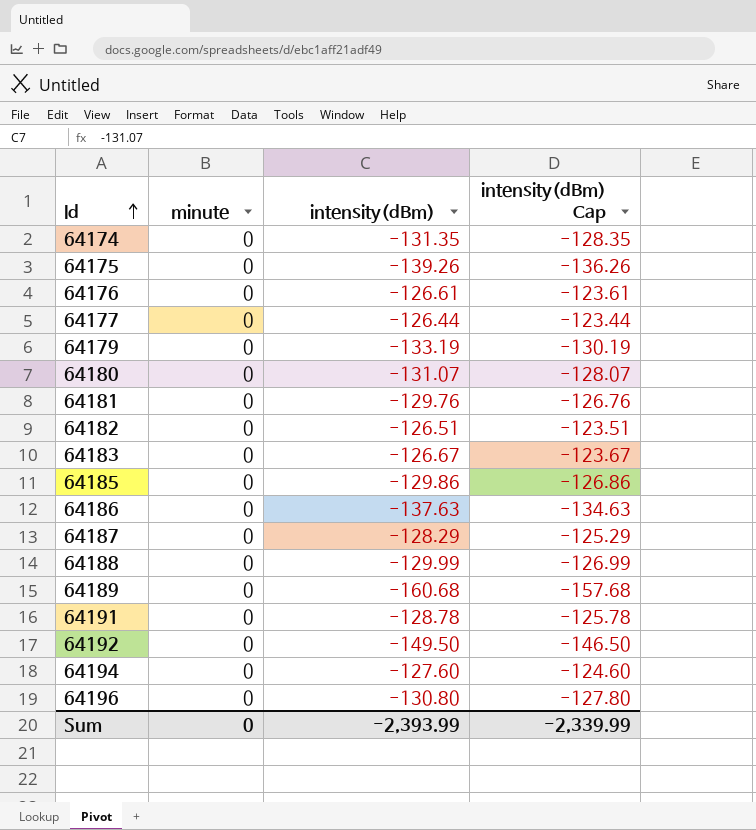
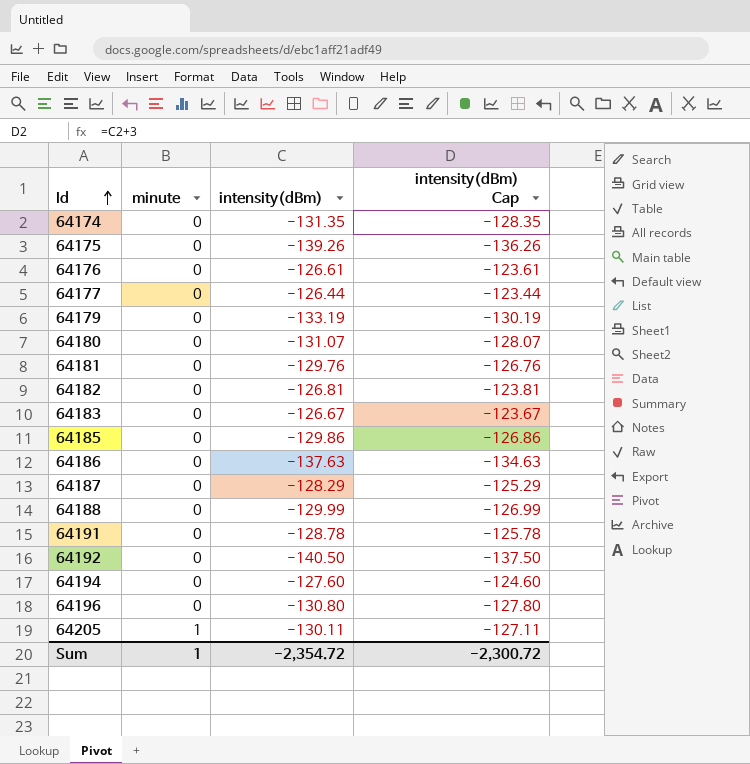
row 64189: 0 | -160.68 | -157.68 -> none
64182 | intensity(dBm): -126.51 -> -126.81
64182 | intensity(dBm) Cap: -123.51 -> -123.81
64192 | intensity(dBm): -149.50 -> -140.50
64192 | intensity(dBm) Cap: -146.50 -> -137.50
row 64205: none -> 1 | -130.11 | -127.11
Sum | minute: 0 -> 1
Sum | intensity(dBm): -2,393.99 -> -2,354.72
Sum | intensity(dBm) Cap: -2,339.99 -> -2,300.72

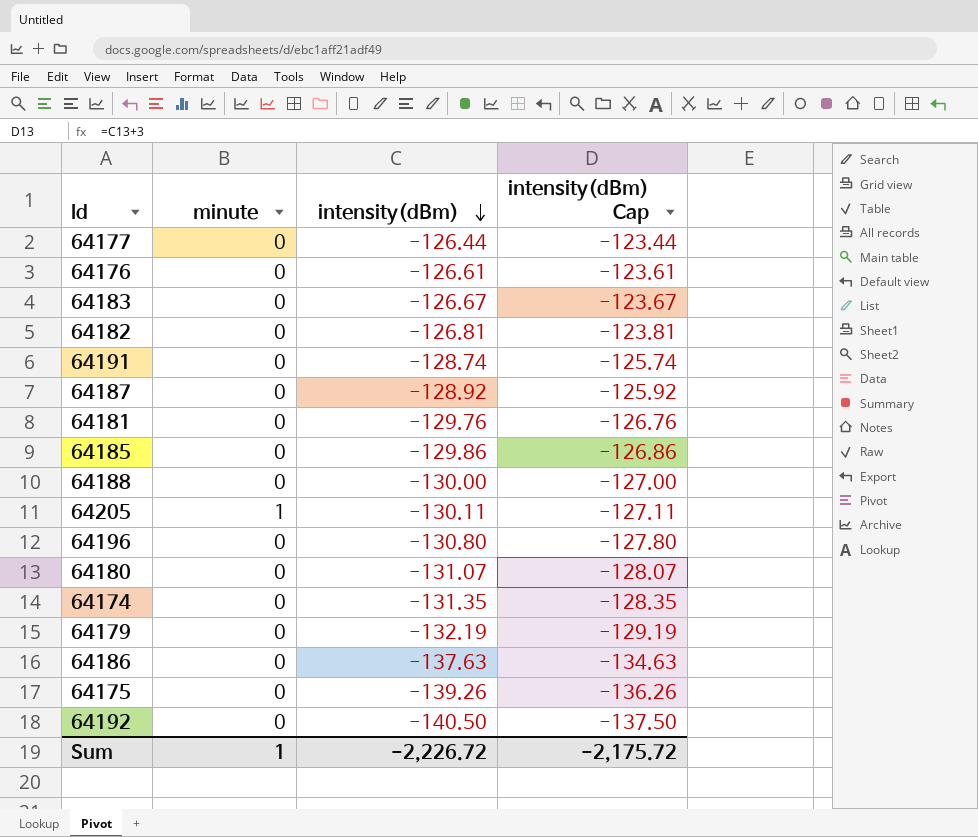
row order: Id ascending -> intensity(dBm) descending
row 64194: 0 | -127.60 | -124.60 -> none
64191 | intensity(dBm): -128.78 -> -128.74
64191 | intensity(dBm) Cap: -125.78 -> -125.74
64187 | intensity(dBm): -128.29 -> -128.92
64187 | intensity(dBm) Cap: -125.29 -> -125.92
64188 | intensity(dBm): -129.99 -> -130.00
64188 | intensity(dBm) Cap: -126.99 -> -127.00
64179 | intensity(dBm): -133.19 -> -132.19
64179 | intensity(dBm) Cap: -130.19 -> -129.19
Sum | intensity(dBm): -2,354.72 -> -2,226.72
Sum | intensity(dBm) Cap: -2,300.72 -> -2,175.72

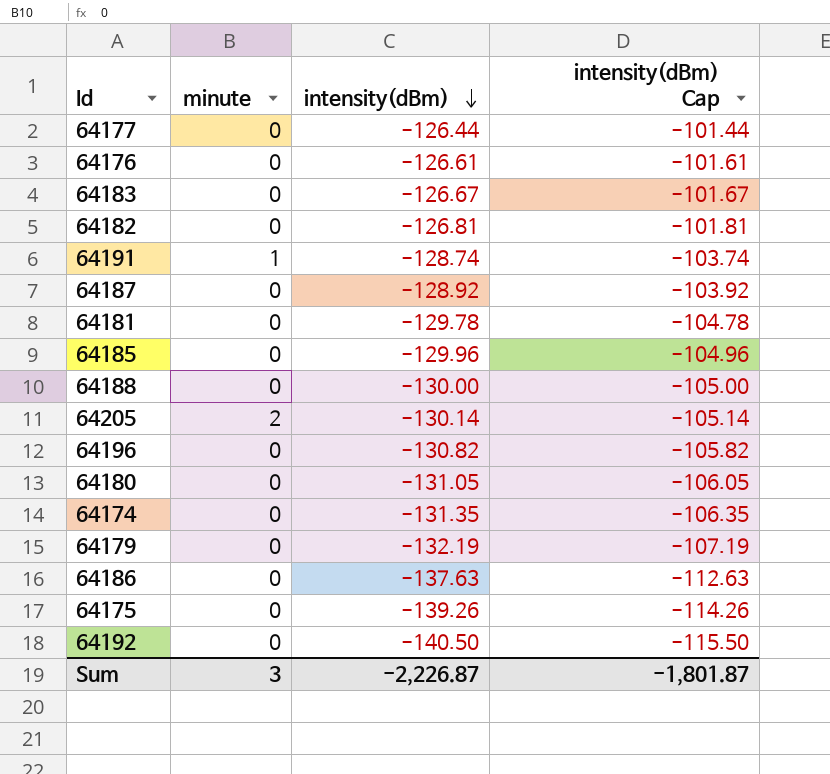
column intensity(dBm) Cap | formula: [intensity(dBm)] + 3 -> [intensity(dBm)] + 25
64191 | minute: 0 -> 1
64181 | intensity(dBm): -129.76 -> -129.78
64185 | intensity(dBm): -129.86 -> -129.96
64205 | minute: 1 -> 2
64205 | intensity(dBm): -130.11 -> -130.14
64196 | intensity(dBm): -130.80 -> -130.82
64180 | intensity(dBm): -131.07 -> -131.05
Sum | minute: 1 -> 3
Sum | intensity(dBm): -2,226.72 -> -2,226.87
Sum | intensity(dBm) Cap: -2,175.72 -> -1,801.87

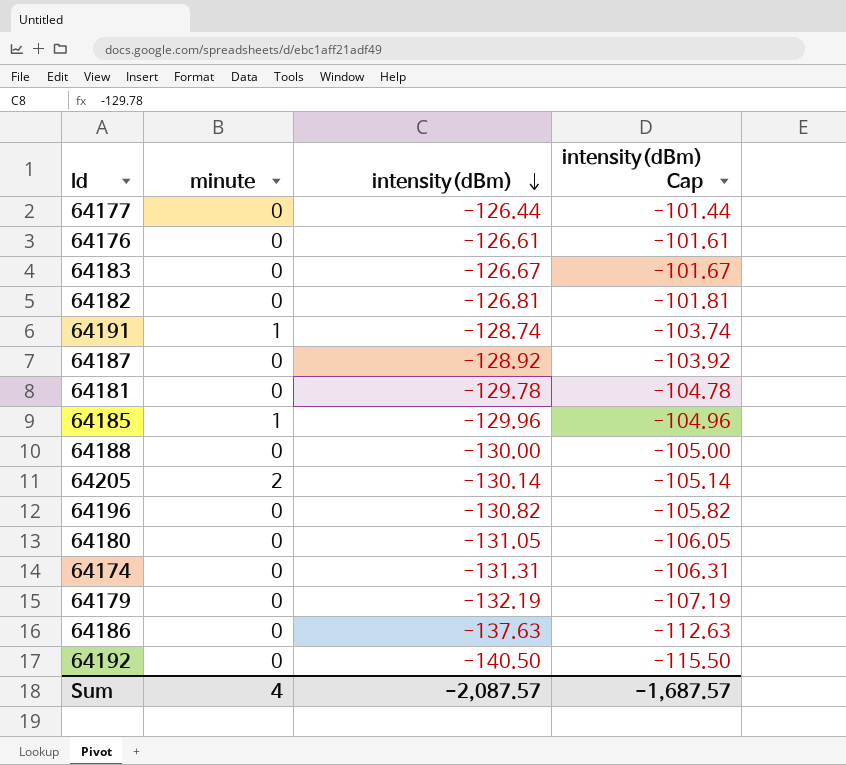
row 64175: 0 | -139.26 | -114.26 -> none
64185 | minute: 0 -> 1
64174 | intensity(dBm): -131.35 -> -131.31
64174 | intensity(dBm) Cap: -106.35 -> -106.31
Sum | minute: 3 -> 4
Sum | intensity(dBm): -2,226.87 -> -2,087.57
Sum | intensity(dBm) Cap: -1,801.87 -> -1,687.57

